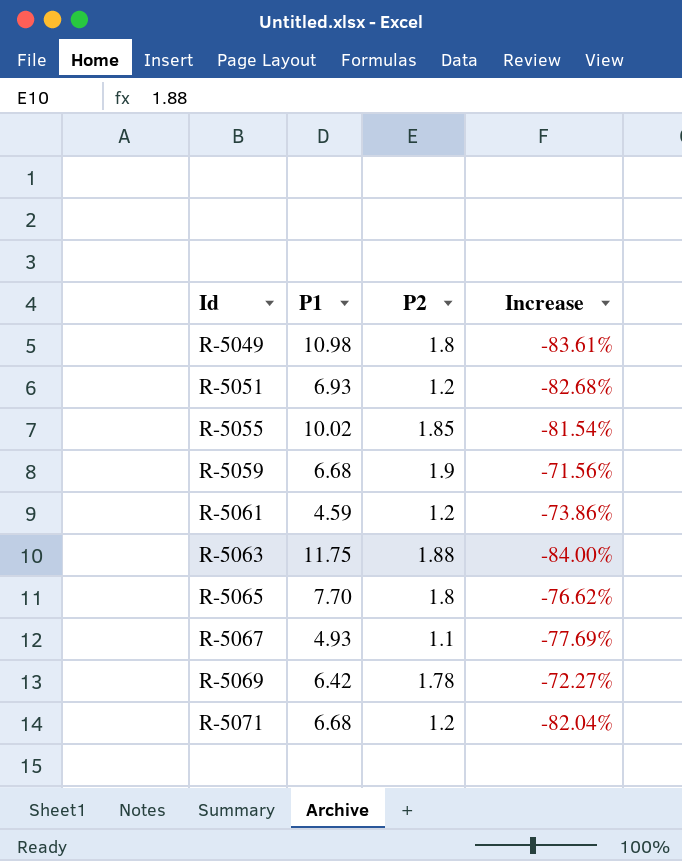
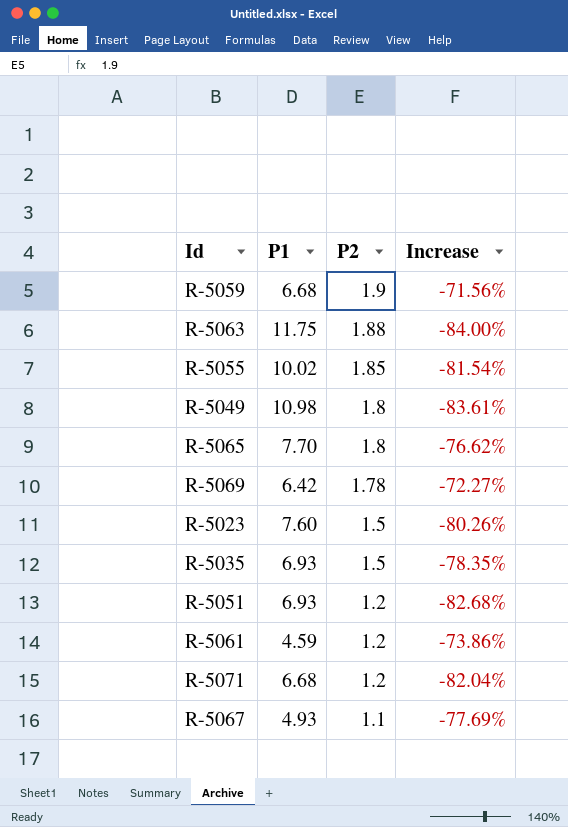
row order: Id ascending -> P2 descending
row R-5023: none -> 7.60 | 1.5 | -80.26%
row R-5035: none -> 6.93 | 1.5 | -78.35%

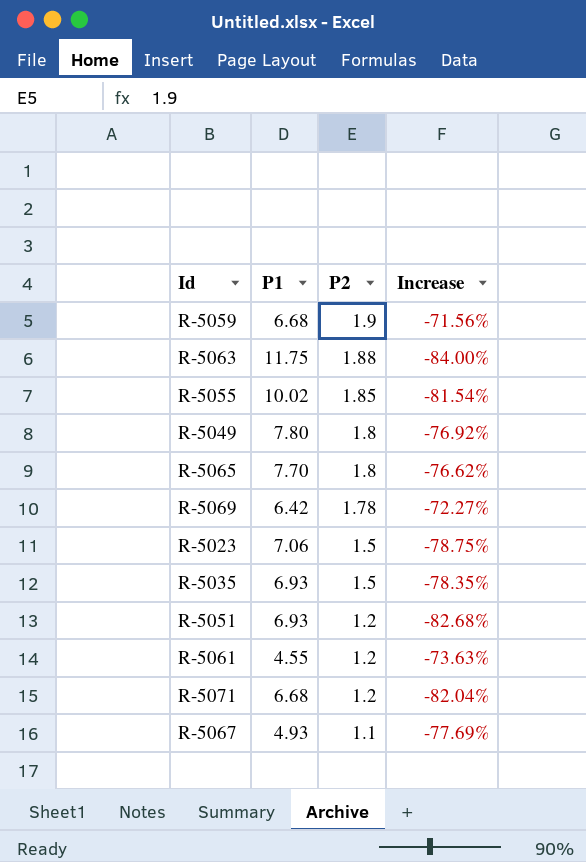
R-5049 | P1: 10.98 -> 7.80
R-5049 | Increase: -83.61% -> -76.92%
R-5023 | P1: 7.60 -> 7.06
R-5023 | Increase: -80.26% -> -78.75%
R-5061 | P1: 4.59 -> 4.55
R-5061 | Increase: -73.86% -> -73.63%

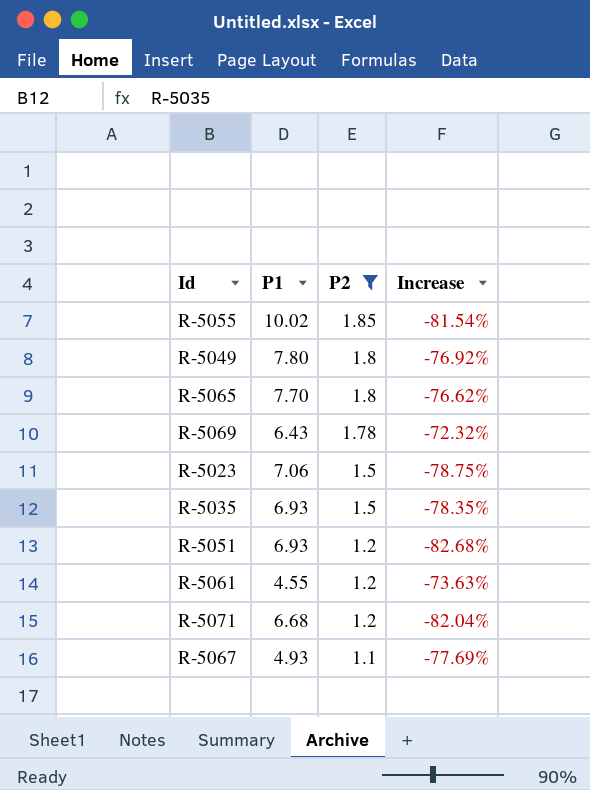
filter: none -> P2 <= 1.85
R-5069 | P1: 6.42 -> 6.43
R-5069 | Increase: -72.27% -> -72.32%

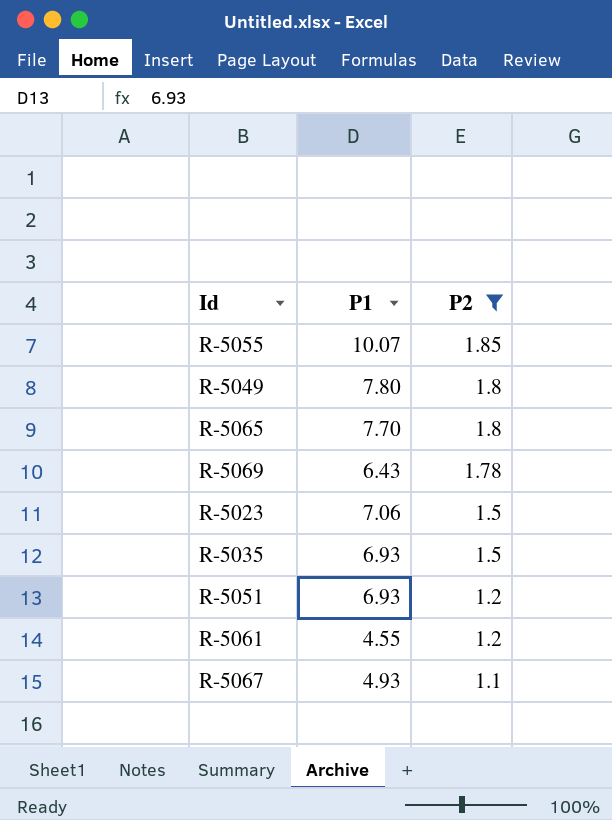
column Increase | formula: ([P2] - [P1]) / [P1] -> none
row R-5071: 6.68 | 1.2 | -82.04% -> none
R-5055 | P1: 10.02 -> 10.07

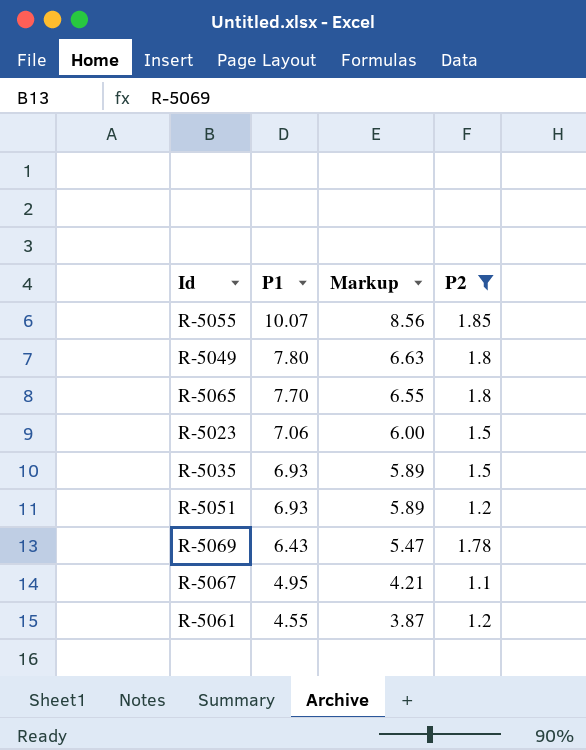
row order: P2 descending -> P1 descending
column Markup | formula: none -> [P1] * 0.85
R-5067 | P1: 4.93 -> 4.95

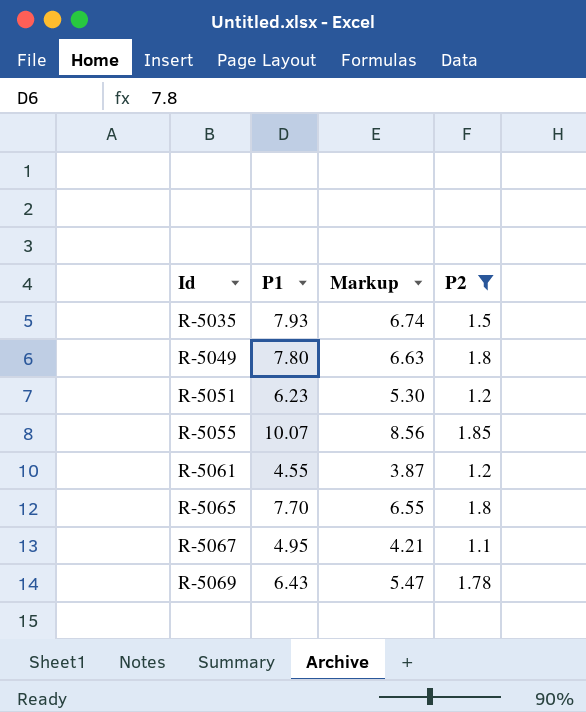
row order: P1 descending -> Id ascending
row R-5023: 7.06 | 6.00 | 1.5 -> none
R-5035 | P1: 6.93 -> 7.93
R-5035 | Markup: 5.89 -> 6.74
R-5051 | P1: 6.93 -> 6.23
R-5051 | Markup: 5.89 -> 5.30

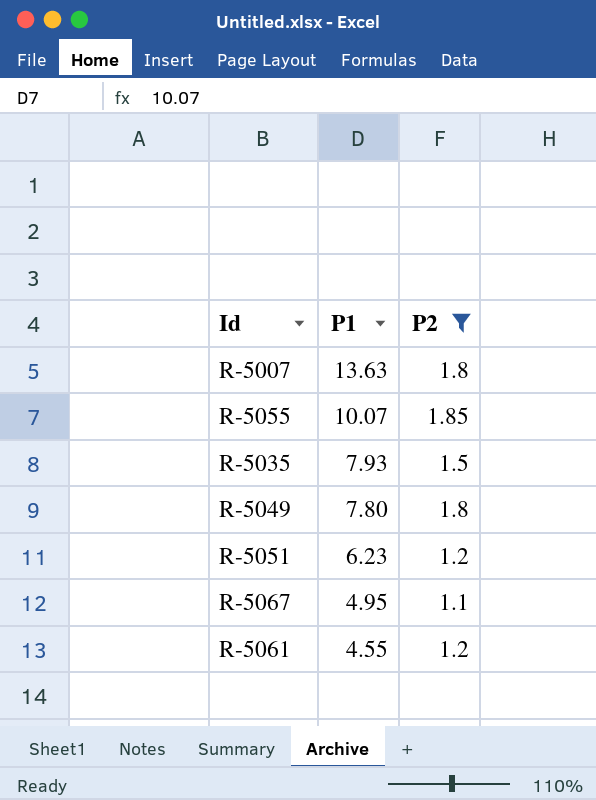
row order: Id ascending -> P1 descending
column Markup | formula: [P1] * 0.85 -> none
row R-5065: 7.70 | 6.55 | 1.8 -> none
row R-5069: 6.43 | 5.47 | 1.78 -> none
row R-5007: none -> 13.63 | 1.8

